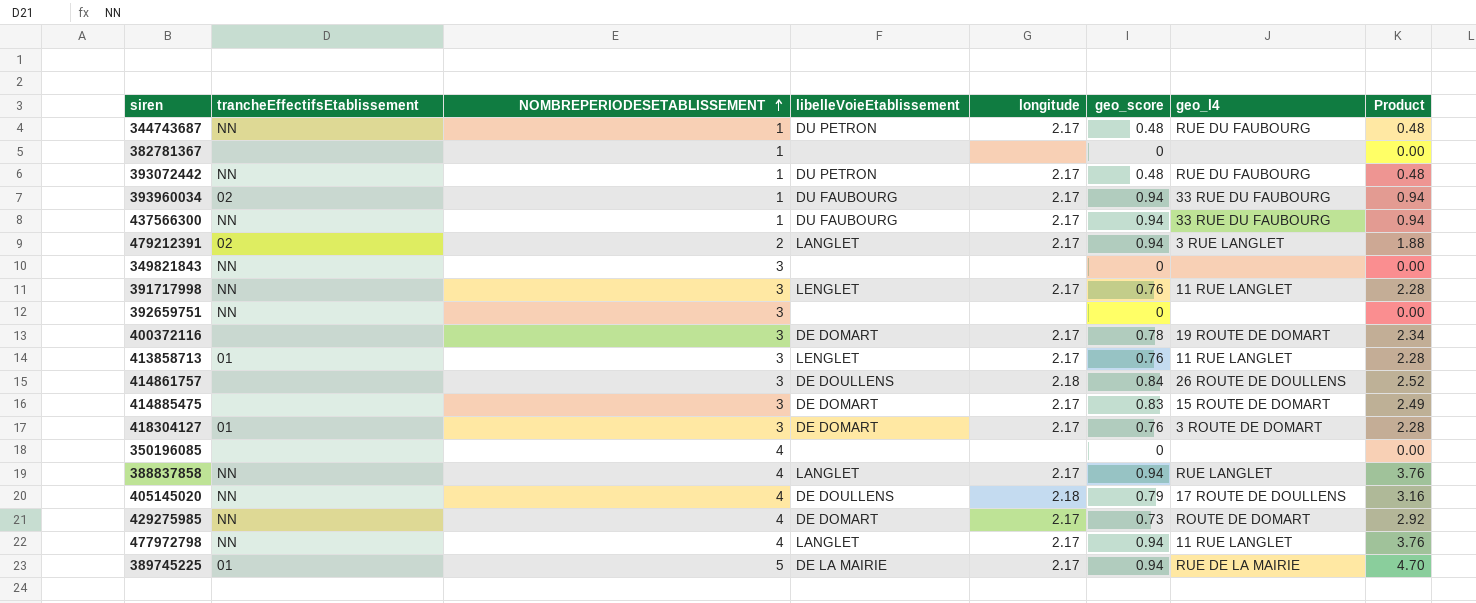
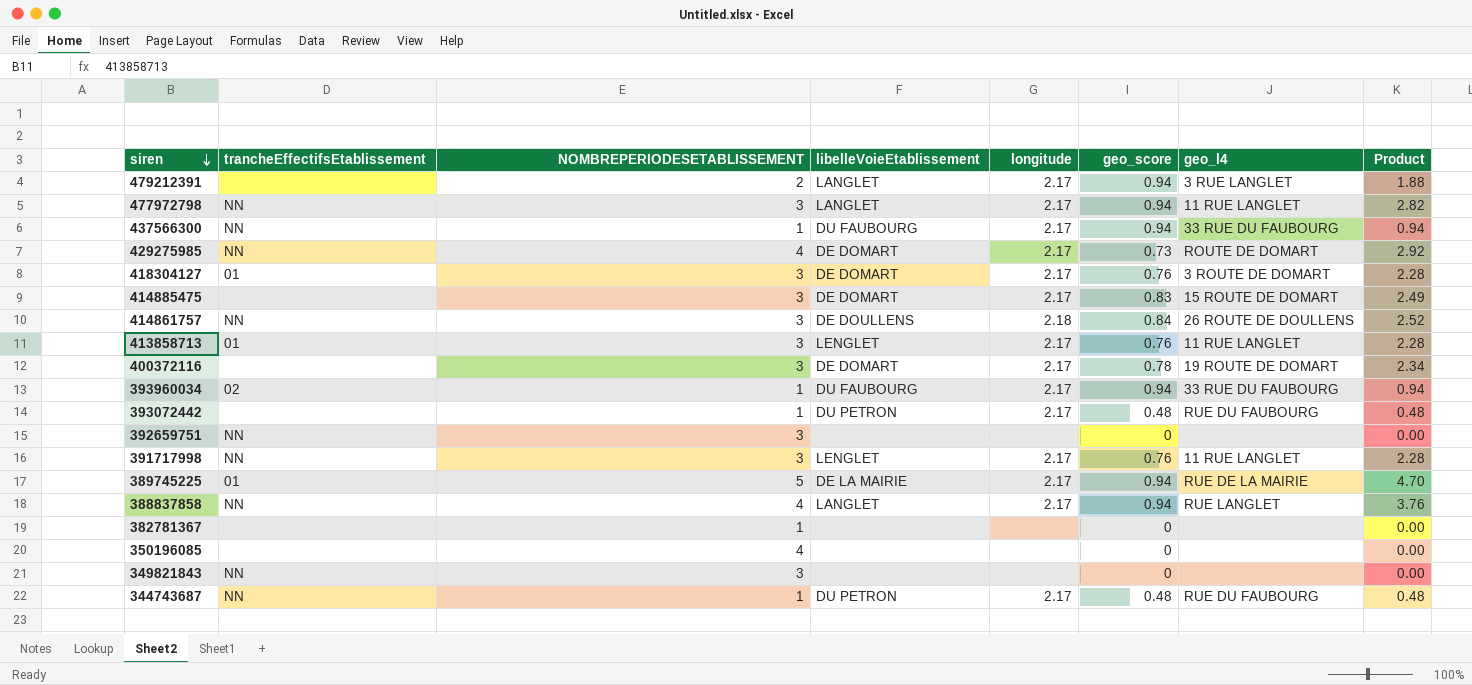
row order: NOMBREPERIODESETABLISSEMENT ascending -> siren descending
row 405145020: NN | 4 | DE DOULLENS | 2.18 | 0.79 | 17 ROUTE DE DOULLENS | 3.16 -> none
479212391 | trancheEffectifsEtablissement: 02 -> none
477972798 | NOMBREPERIODESETABLISSEMENT: 4 -> 3
477972798 | Product: 3.76 -> 2.82
414861757 | trancheEffectifsEtablissement: none -> NN
393072442 | trancheEffectifsEtablissement: NN -> none

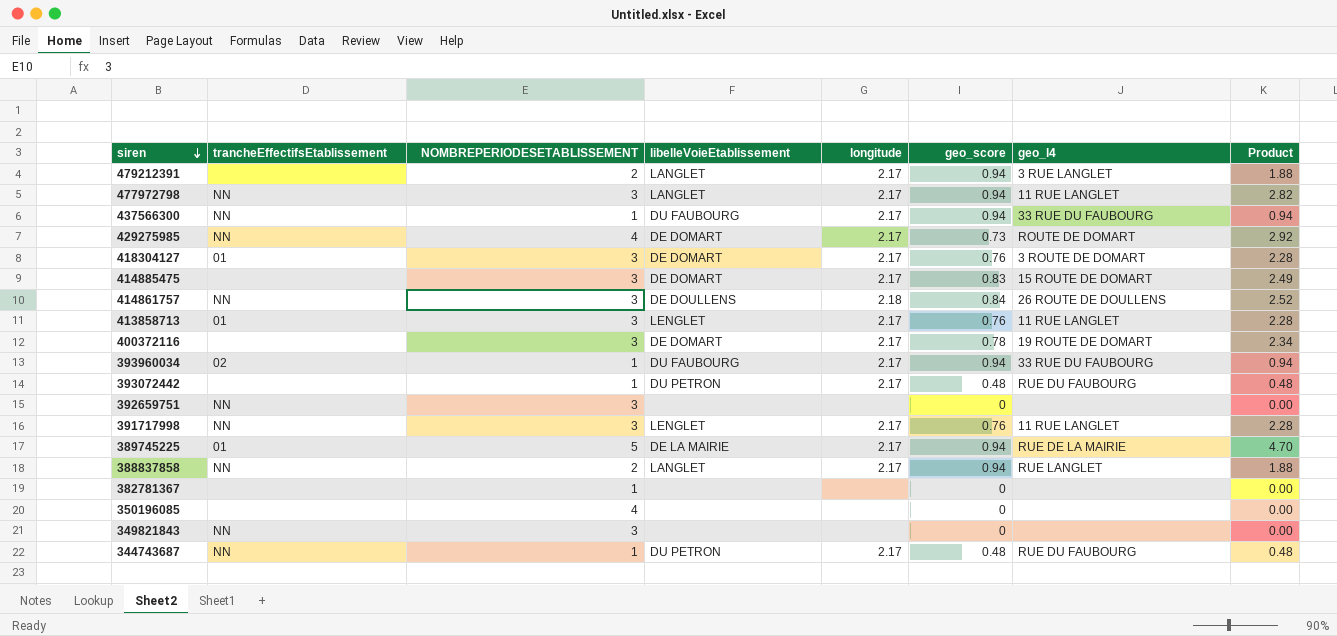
388837858 | NOMBREPERIODESETABLISSEMENT: 4 -> 2
388837858 | Product: 3.76 -> 1.88

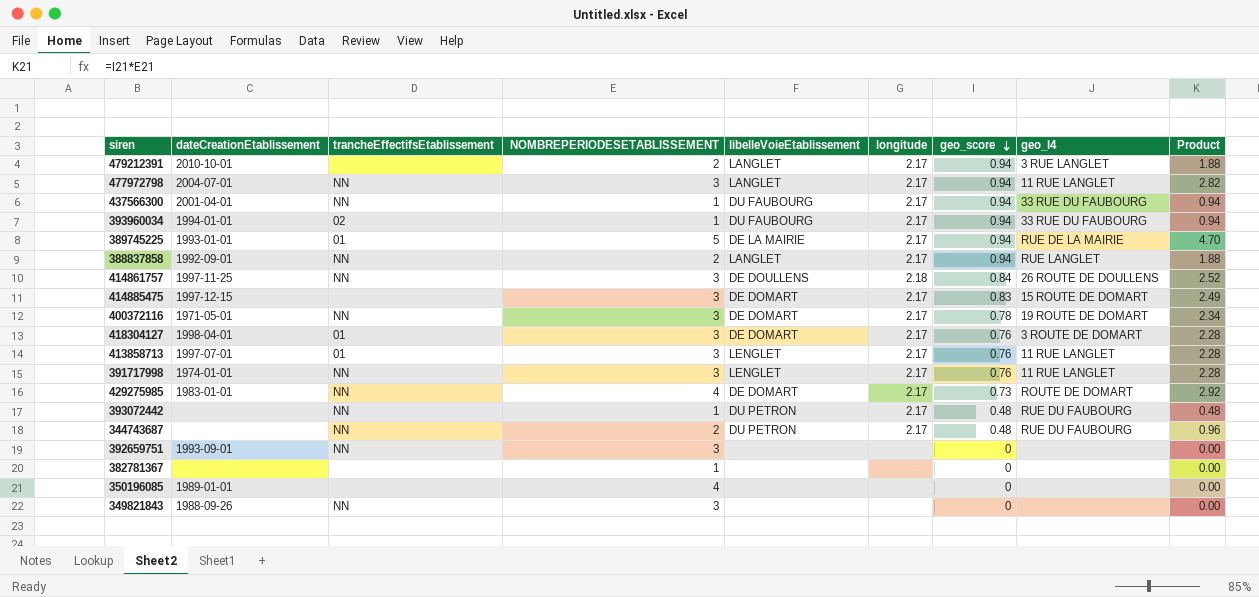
row order: siren descending -> geo_score descending
column dateCreationEtablissement | position: none -> 2
400372116 | trancheEffectifsEtablissement: none -> NN
393072442 | trancheEffectifsEtablissement: none -> NN
344743687 | NOMBREPERIODESETABLISSEMENT: 1 -> 2
344743687 | Product: 0.48 -> 0.96

